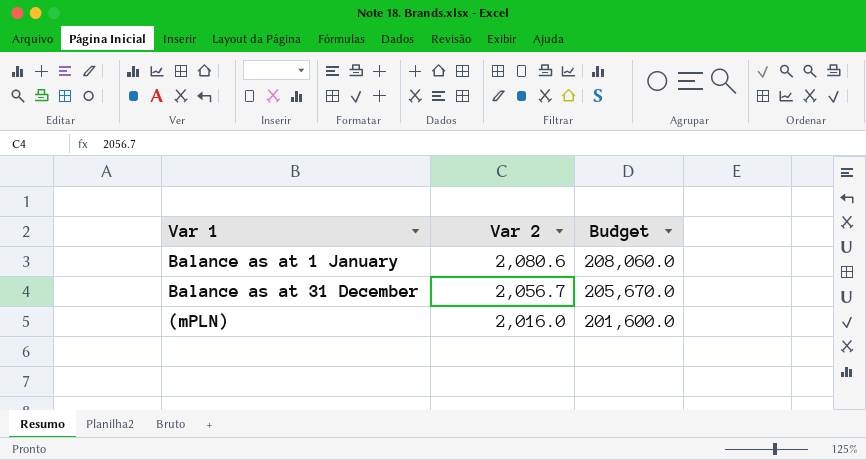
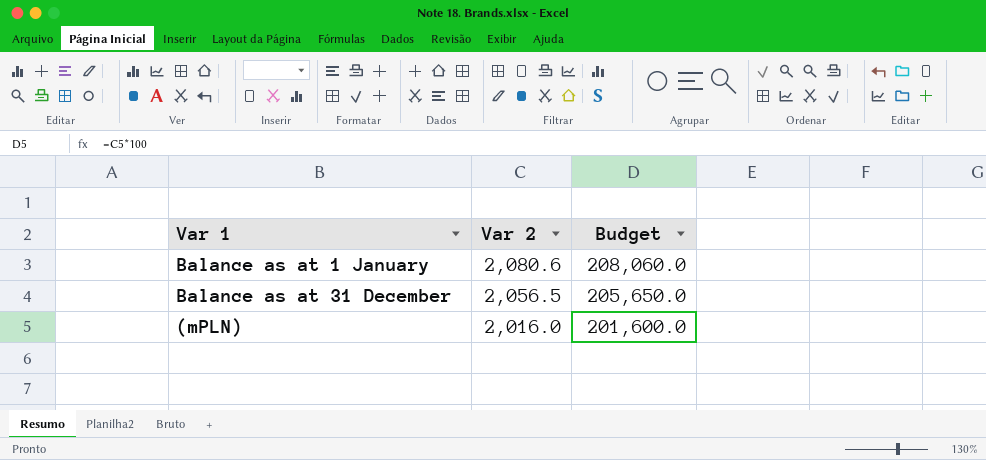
Balance as at 31 December | Var 2: 2,056.7 -> 2,056.5
Balance as at 31 December | Budget: 205,670.0 -> 205,650.0

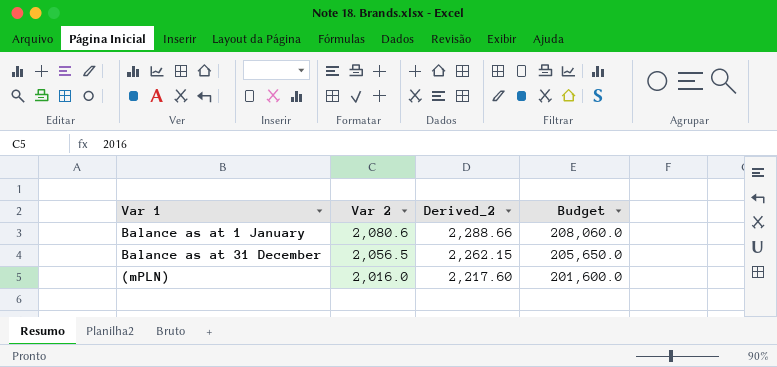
column Derived_2 | formula: none -> [Var 2] * 1.1

